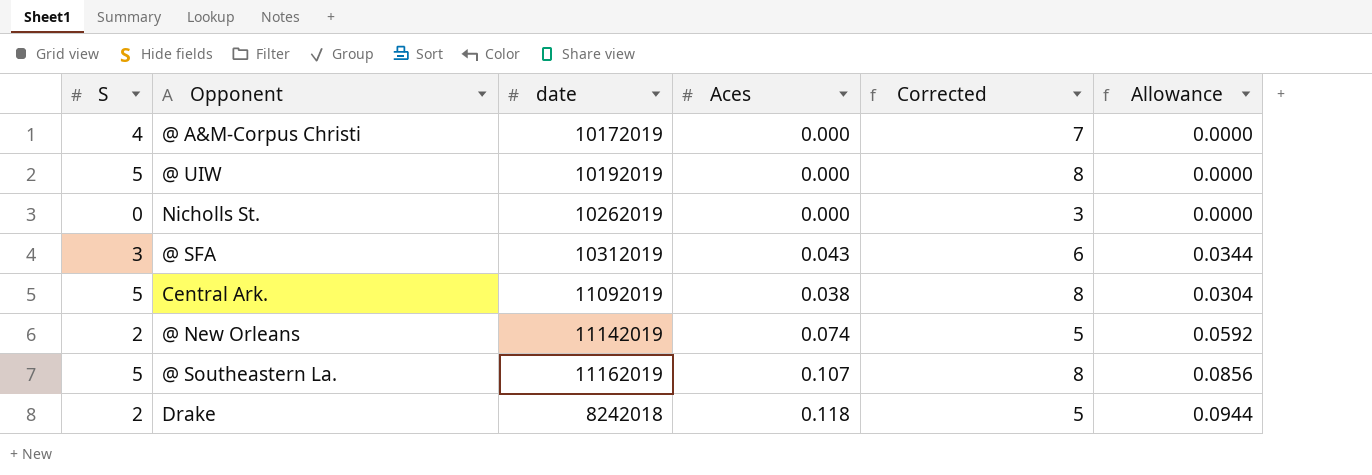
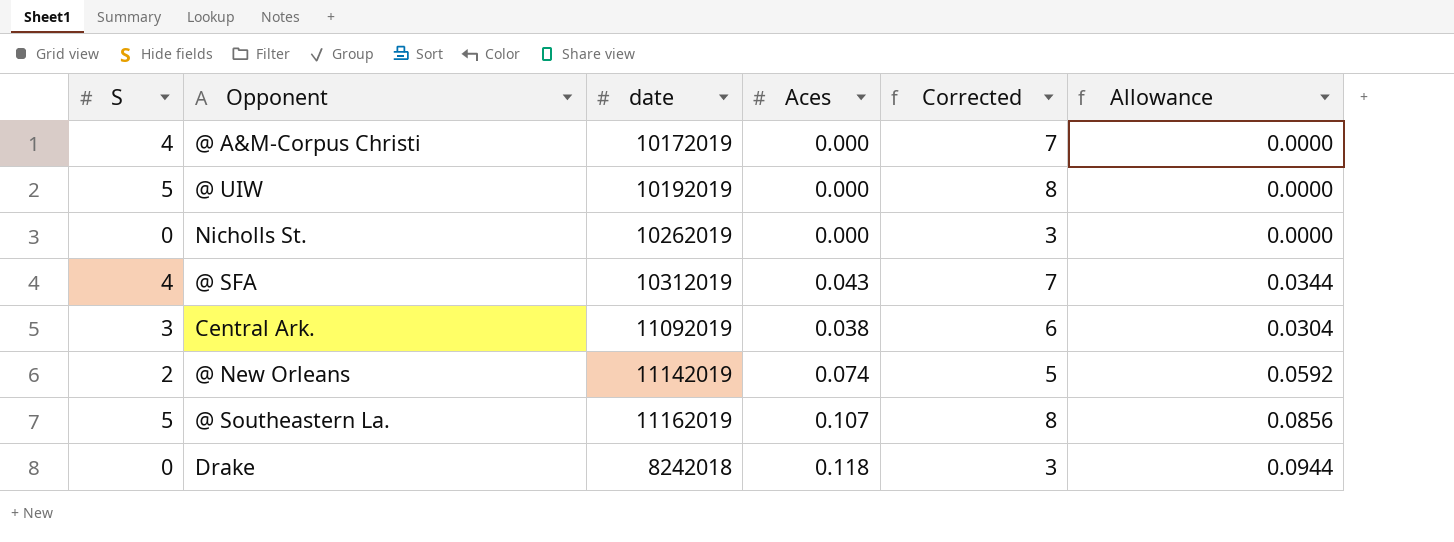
@ SFA | S: 3 -> 4
@ SFA | Corrected: 6 -> 7
Central Ark. | S: 5 -> 3
Central Ark. | Corrected: 8 -> 6
Drake | S: 2 -> 0
Drake | Corrected: 5 -> 3

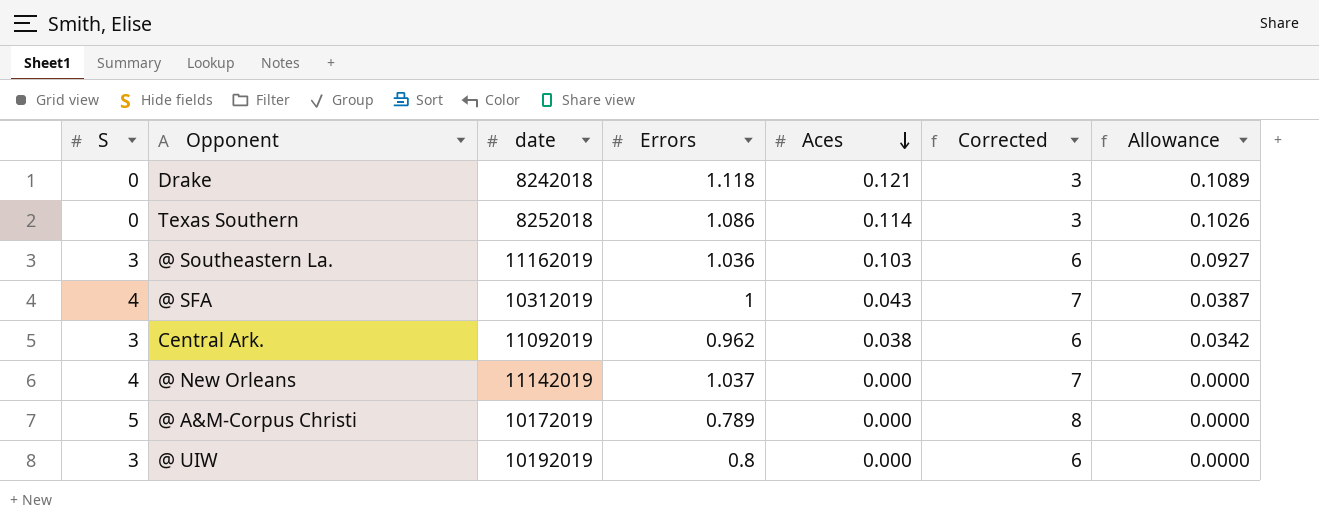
row order: none -> Aces descending
column Errors | position: none -> 4
column Allowance | formula: [Aces] * 0.8 -> [Aces] * 0.9
row Nicholls St.: 0 | 10262019 | 0.000 | 3 | 0.0000 -> none
Drake | Aces: 0.118 -> 0.121
row Texas Southern: none -> 0 | 8252018 | 1.086 | 0.114 | 3 | 0.1026
@ Southeastern La. | S: 5 -> 3
@ Southeastern La. | Aces: 0.107 -> 0.103
@ Southeastern La. | Corrected: 8 -> 6
@ New Orleans | S: 2 -> 4
@ New Orleans | Aces: 0.074 -> 0.000
@ New Orleans | Corrected: 5 -> 7
@ A&M-Corpus Christi | S: 4 -> 5
@ A&M-Corpus Christi | Corrected: 7 -> 8
@ UIW | S: 5 -> 3
@ UIW | Corrected: 8 -> 6

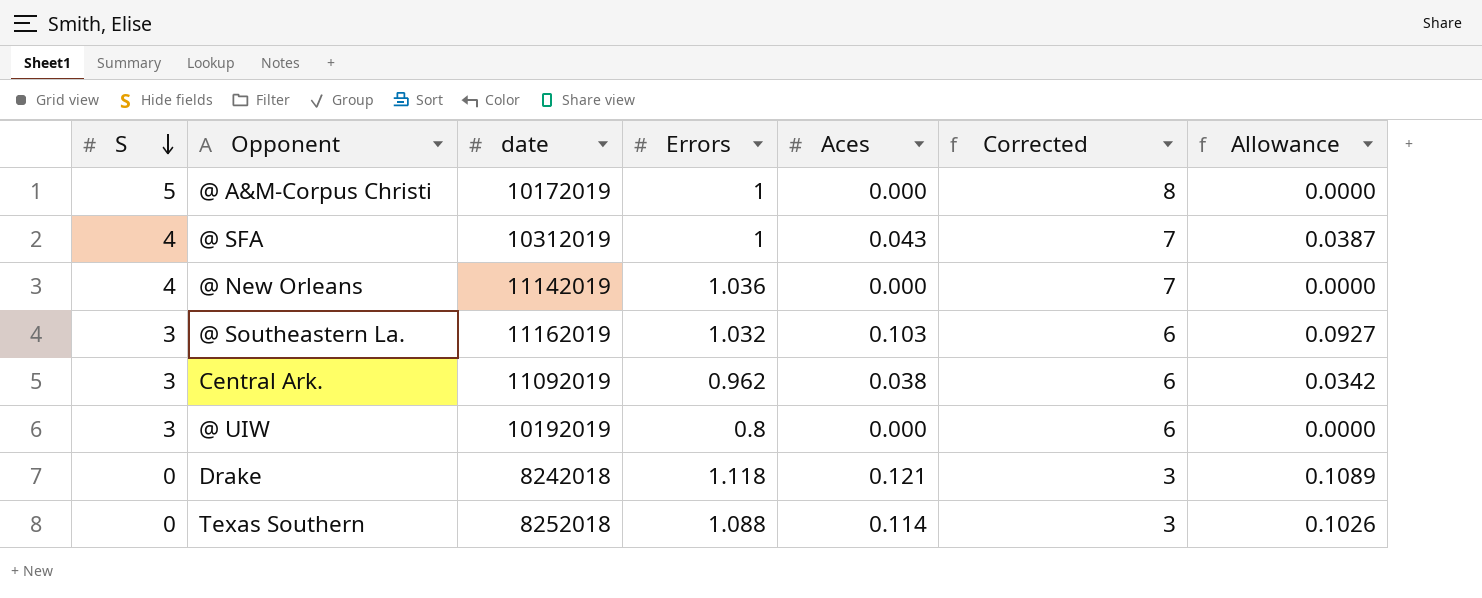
row order: Aces descending -> S descending
@ A&M-Corpus Christi | Errors: 0.789 -> 1
@ New Orleans | Errors: 1.037 -> 1.036
@ Southeastern La. | Errors: 1.036 -> 1.032
Texas Southern | Errors: 1.086 -> 1.088

